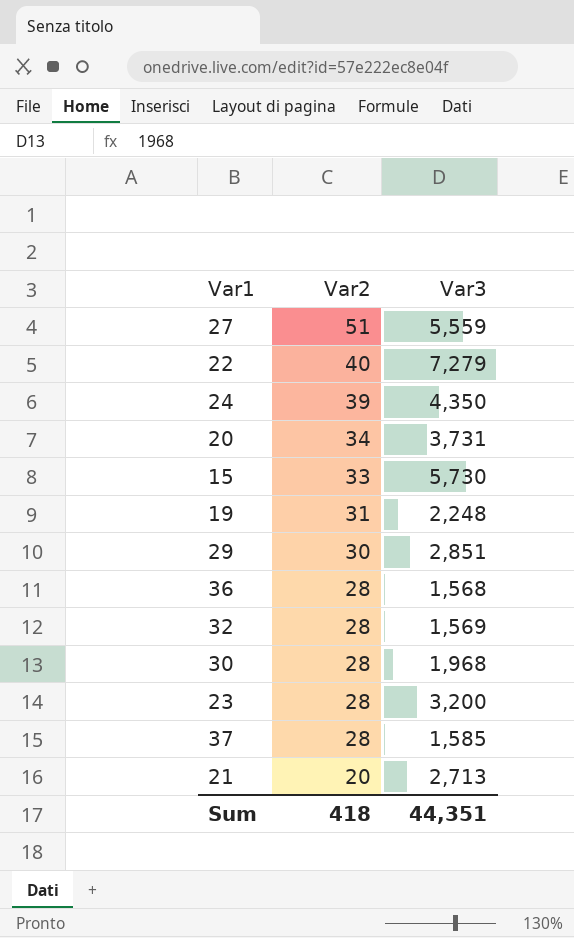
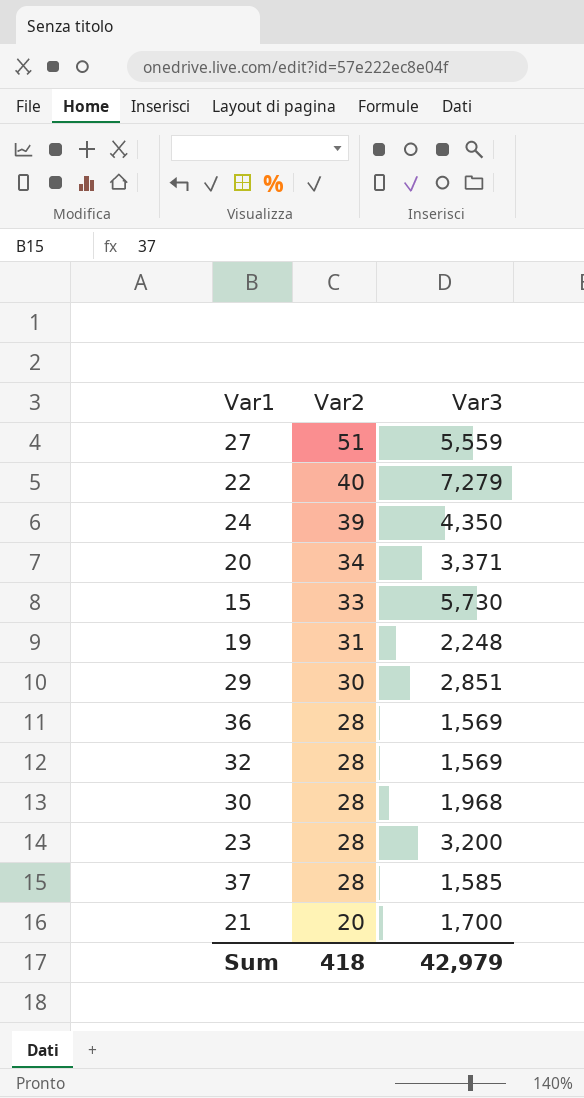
20 | Var3: 3,731 -> 3,371
36 | Var3: 1,568 -> 1,569
21 | Var3: 2,713 -> 1,700
Sum | Var3: 44,351 -> 42,979

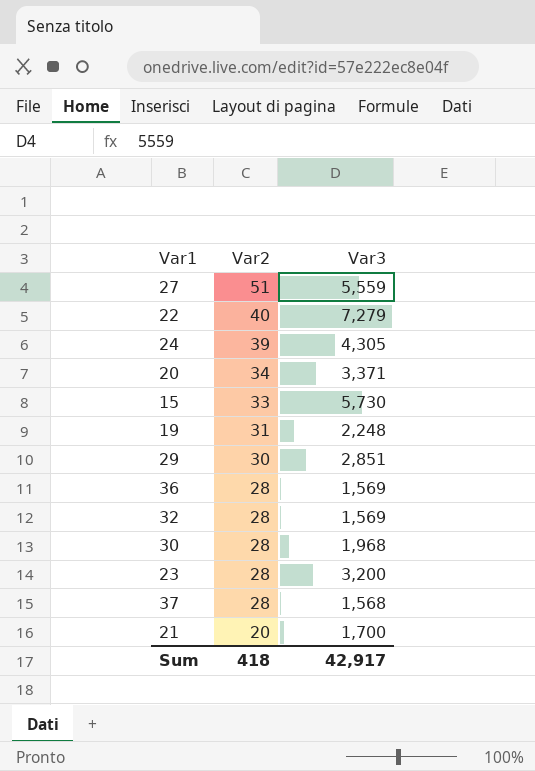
24 | Var3: 4,350 -> 4,305
37 | Var3: 1,585 -> 1,568
Sum | Var3: 42,979 -> 42,917

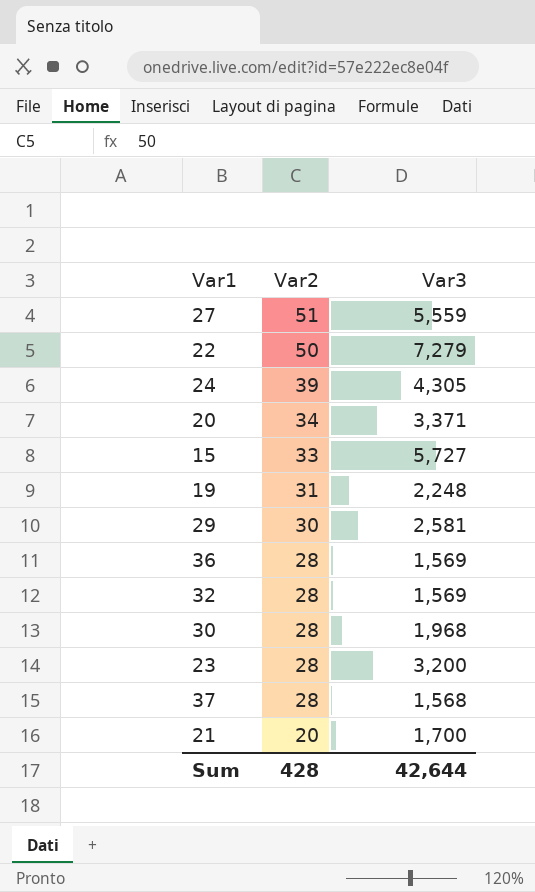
22 | Var2: 40 -> 50
15 | Var3: 5,730 -> 5,727
29 | Var3: 2,851 -> 2,581
Sum | Var2: 418 -> 428
Sum | Var3: 42,917 -> 42,644

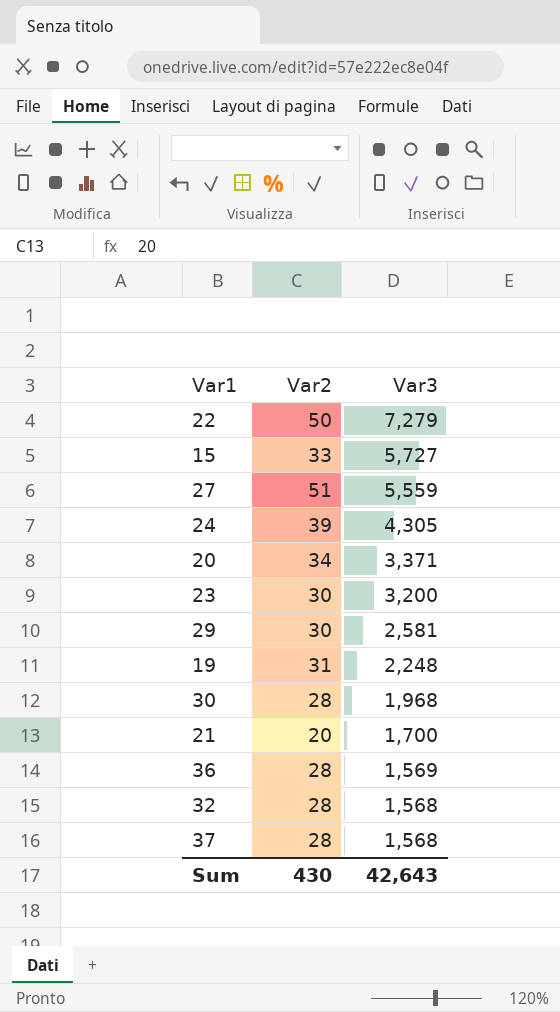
row order: Var2 descending -> Var3 descending
23 | Var2: 28 -> 30
32 | Var3: 1,569 -> 1,568
Sum | Var2: 428 -> 430
Sum | Var3: 42,644 -> 42,643

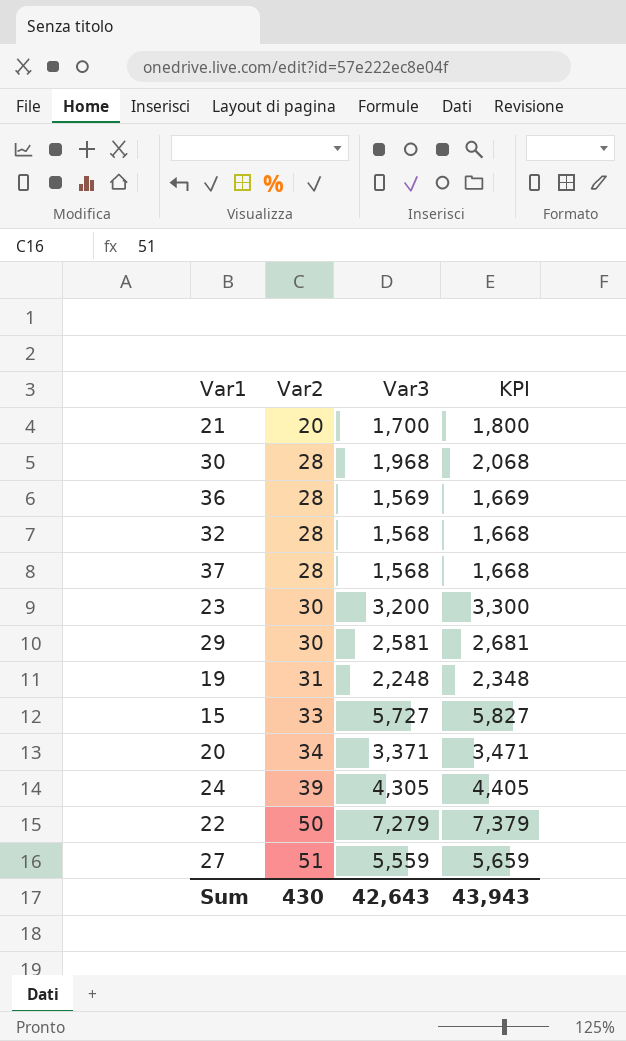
row order: Var3 descending -> Var2 ascending
column KPI | formula: none -> [Var3] + 100

